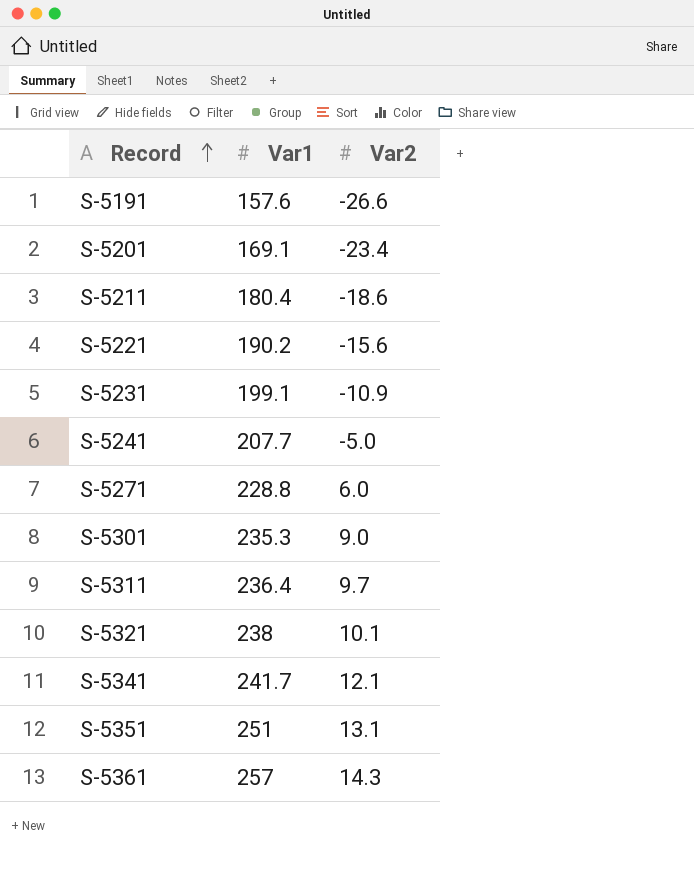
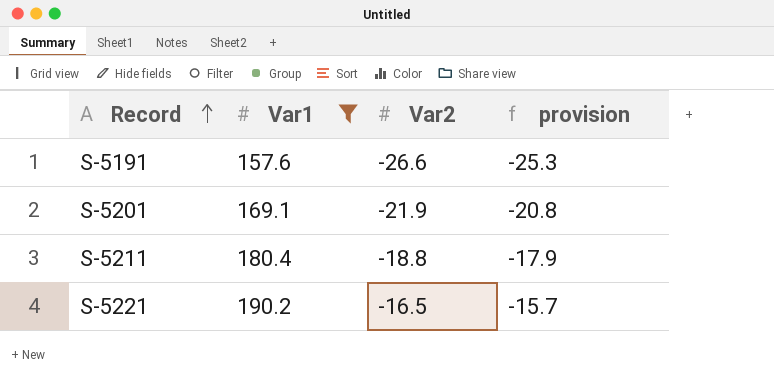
filter: none -> Var1 <= 190.2
column provision | formula: none -> [Var2] * 0.95
S-5201 | Var2: -23.4 -> -21.9
S-5211 | Var2: -18.6 -> -18.8
S-5221 | Var2: -15.6 -> -16.5

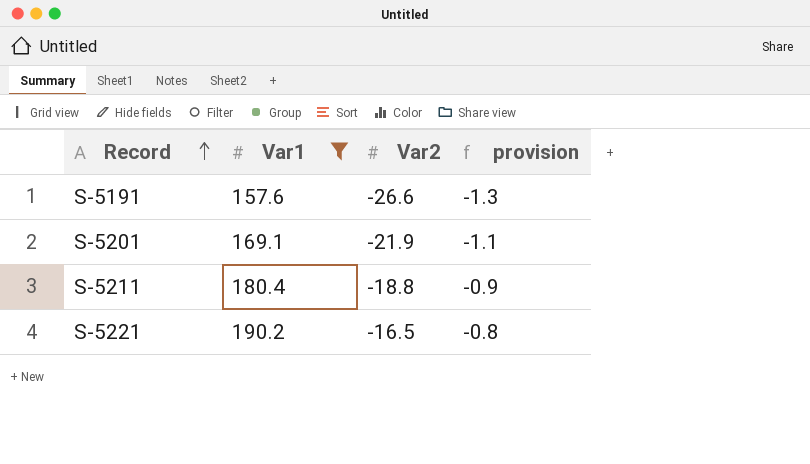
column provision | formula: [Var2] * 0.95 -> [Var2] * 0.05

